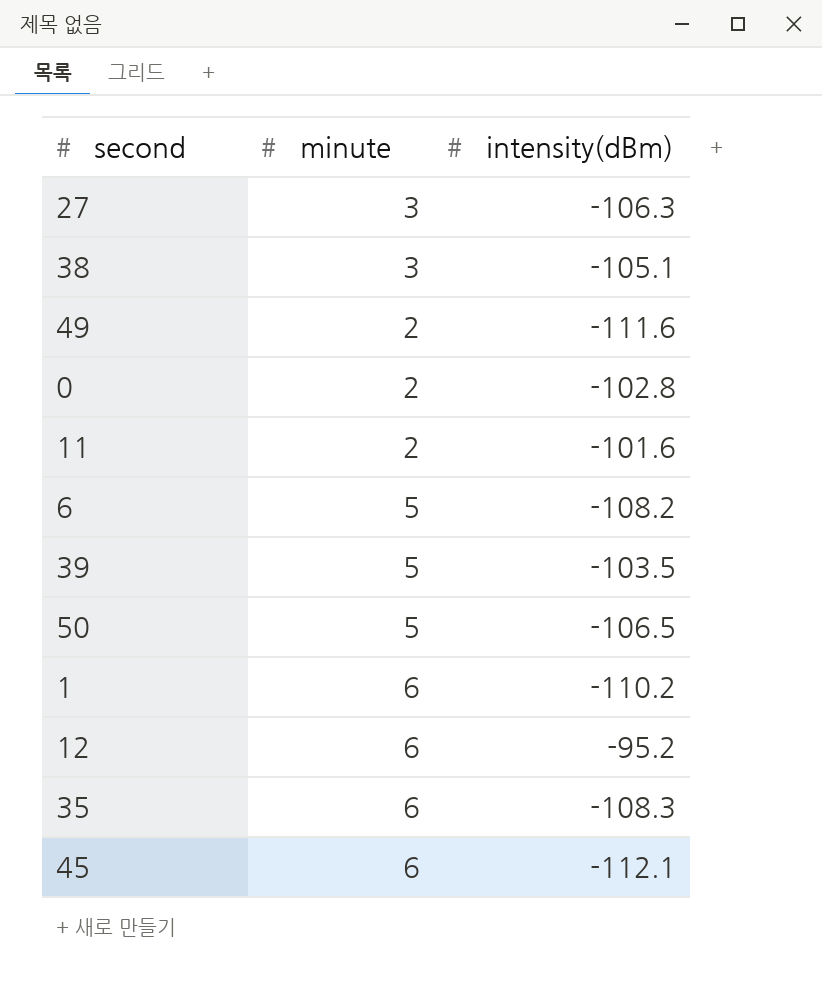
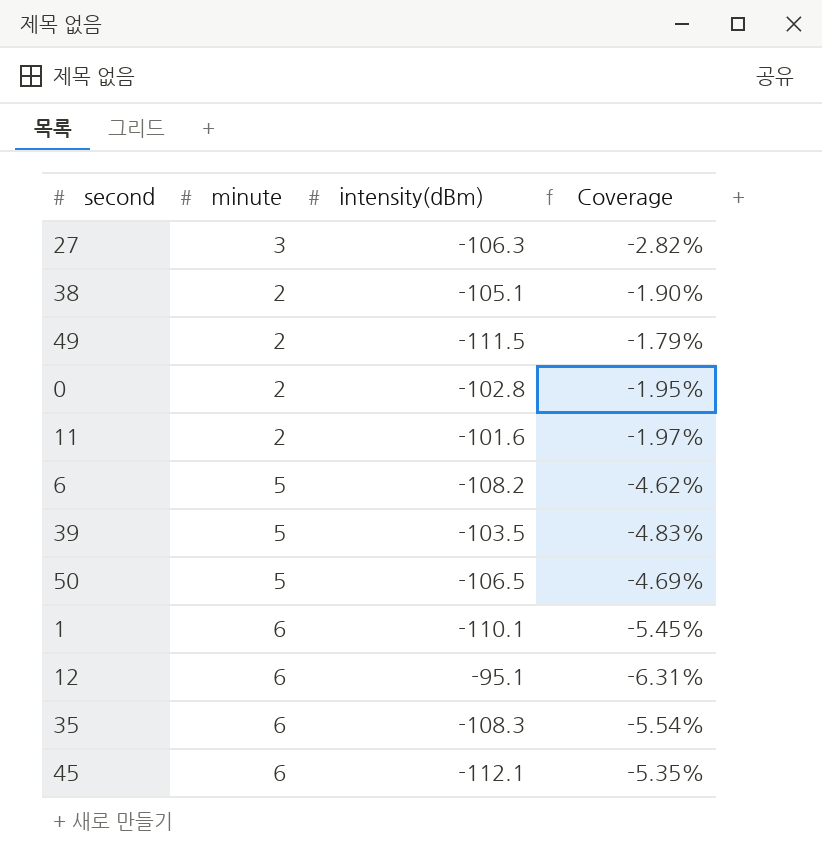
column Coverage | formula: none -> [minute] / [intensity(dBm)]
38 | minute: 3 -> 2
49 | intensity(dBm): -111.6 -> -111.5
1 | intensity(dBm): -110.2 -> -110.1
12 | intensity(dBm): -95.2 -> -95.1

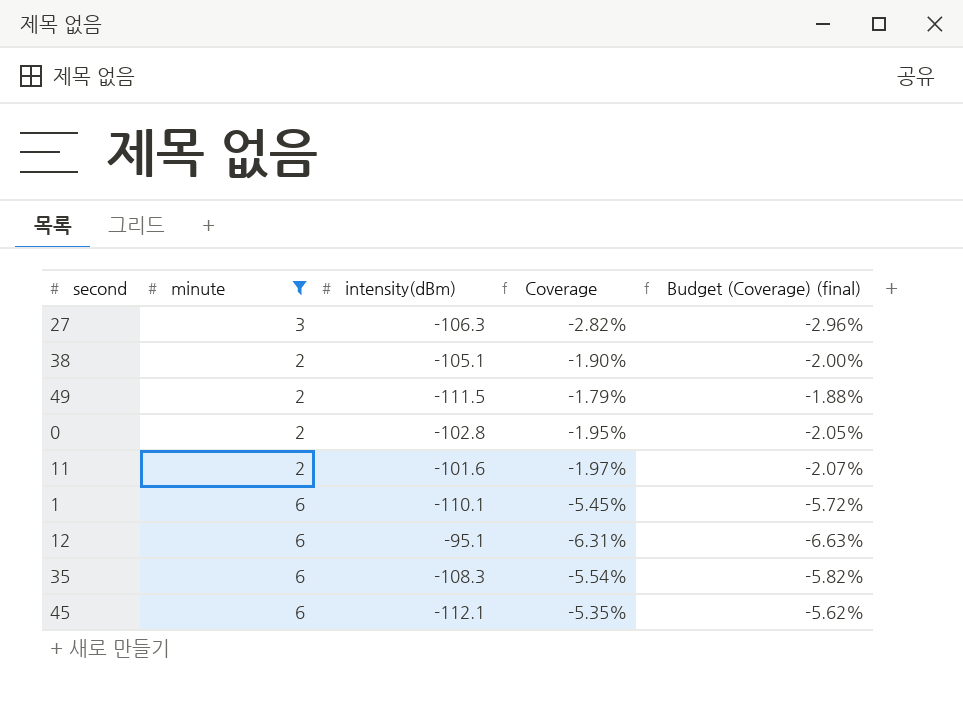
filter: none -> minute != 5
column Budget (Coverage) (final) | formula: none -> [Coverage] * 1.05

